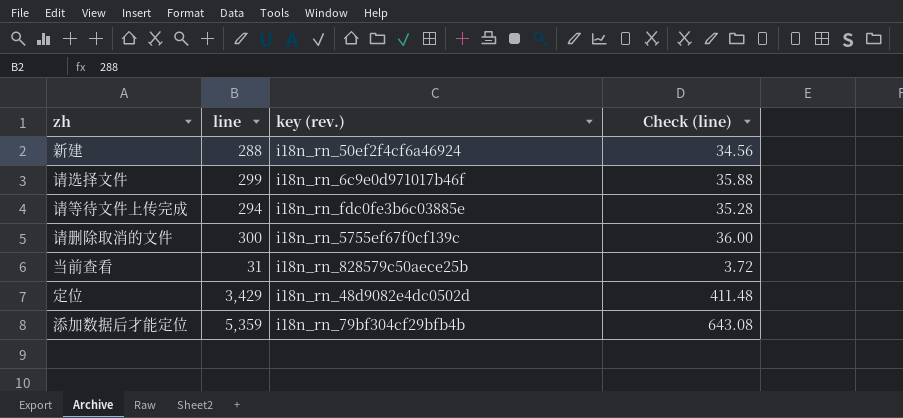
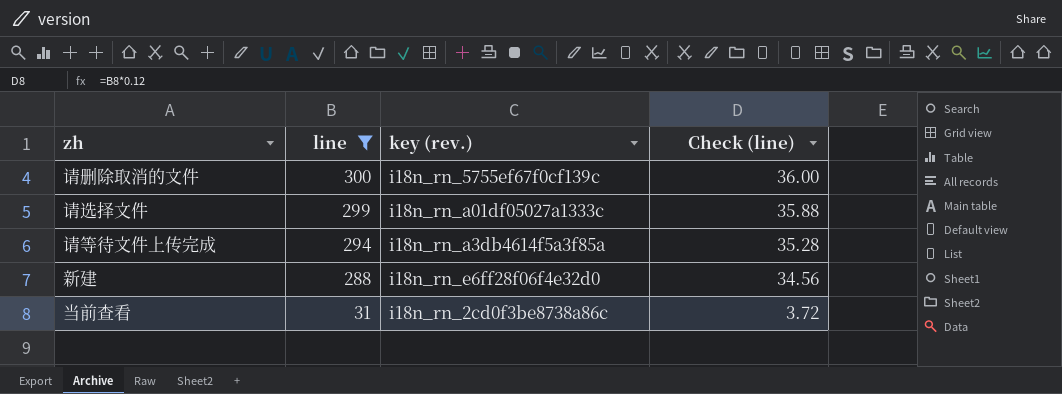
filter: none -> line <= 300
row order: none -> line descending
请选择文件 | key (rev.): i18n_rn_6c9e0d971017b46f -> i18n_rn_a01df05027a1333c
请等待文件上传完成 | key (rev.): i18n_rn_fdc0fe3b6c03885e -> i18n_rn_a3db4614f5a3f85a
新建 | key (rev.): i18n_rn_50ef2f4cf6a46924 -> i18n_rn_e6ff28f06f4e32d0
当前查看 | key (rev.): i18n_rn_828579c50aece25b -> i18n_rn_2cd0f3be8738a86c

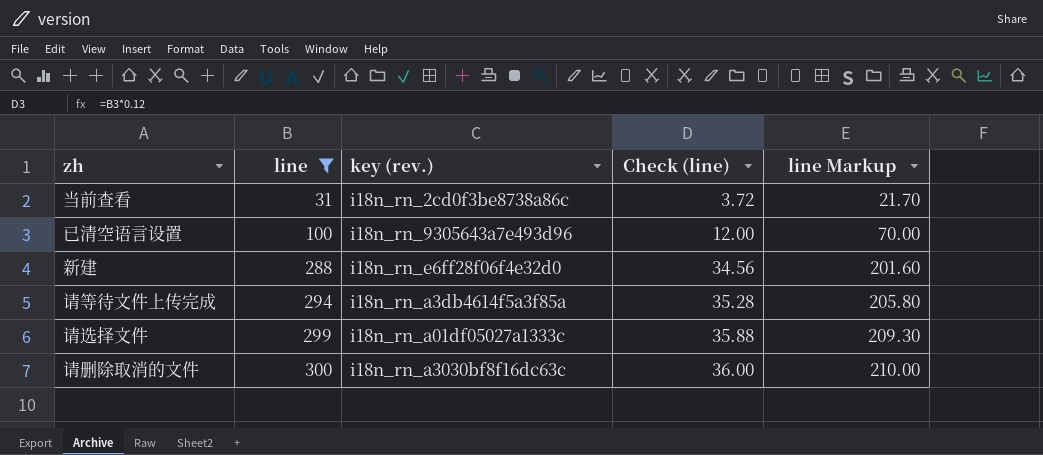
row order: line descending -> line ascending
column line Markup | formula: none -> [line] * 0.7
row 已清空语言设置: none -> 100 | i18n_rn_9305643a7e493d96 | 12.00 | 70.00
请删除取消的文件 | key (rev.): i18n_rn_5755ef67f0cf139c -> i18n_rn_a3030bf8f16dc63c

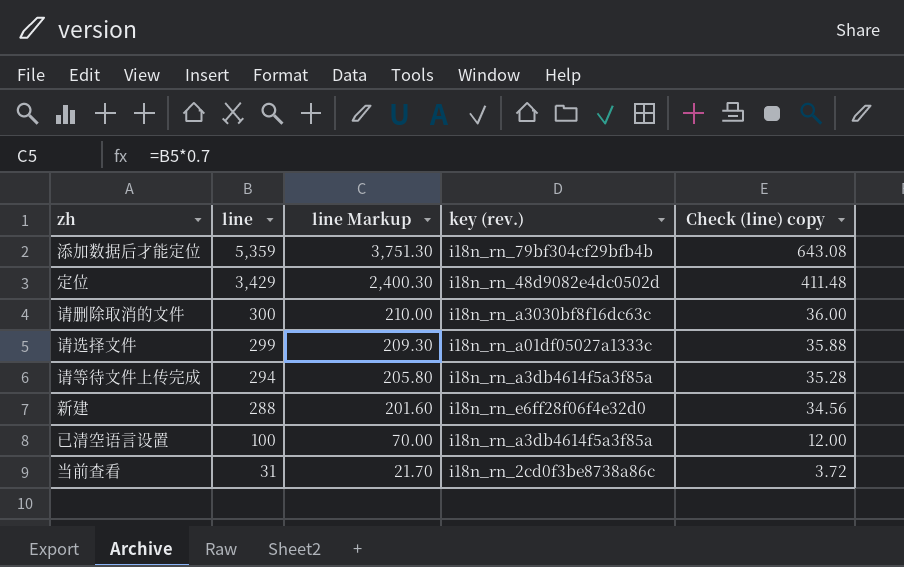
filter: line <= 300 -> none
row order: line ascending -> line descending
column line Markup | position: 5 -> 3
column name: Check (line) -> Check (line) copy
已清空语言设置 | key (rev.): i18n_rn_9305643a7e493d96 -> i18n_rn_a3db4614f5a3f85a

